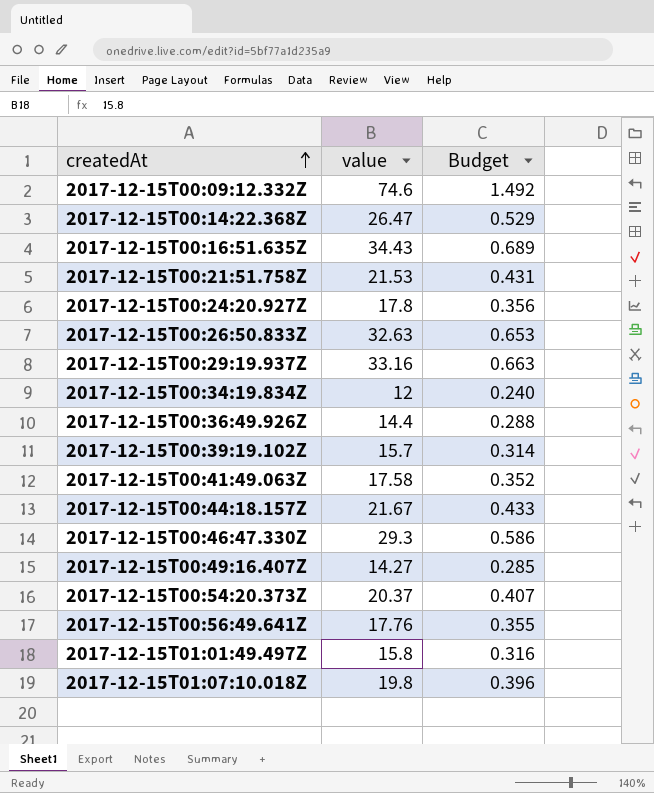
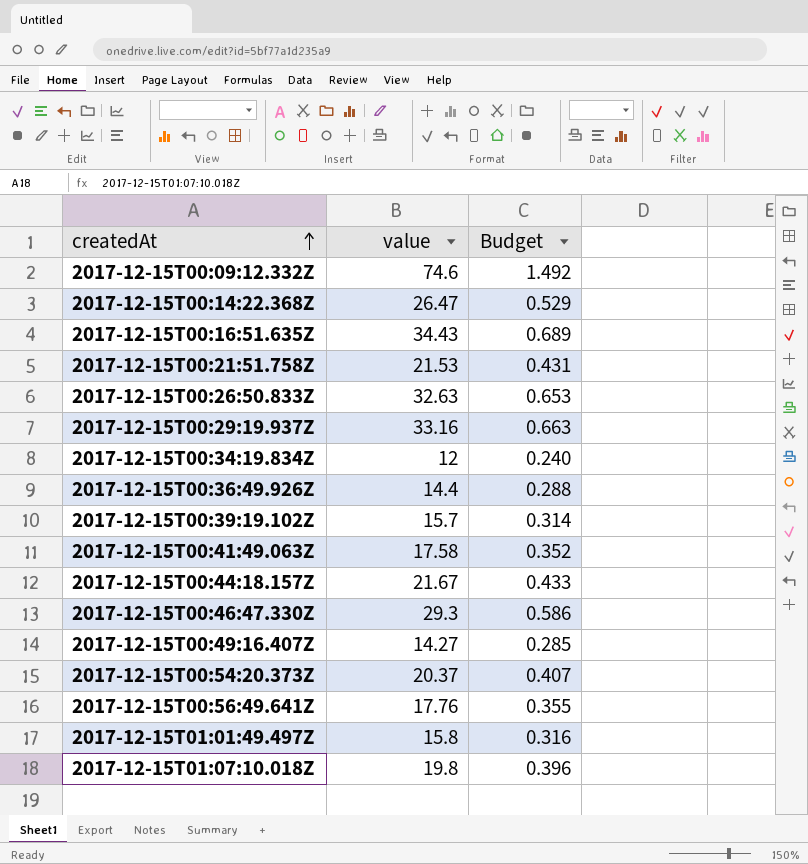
row 2017-12-15T00:24:20.927Z: 17.8 | 0.356 -> none

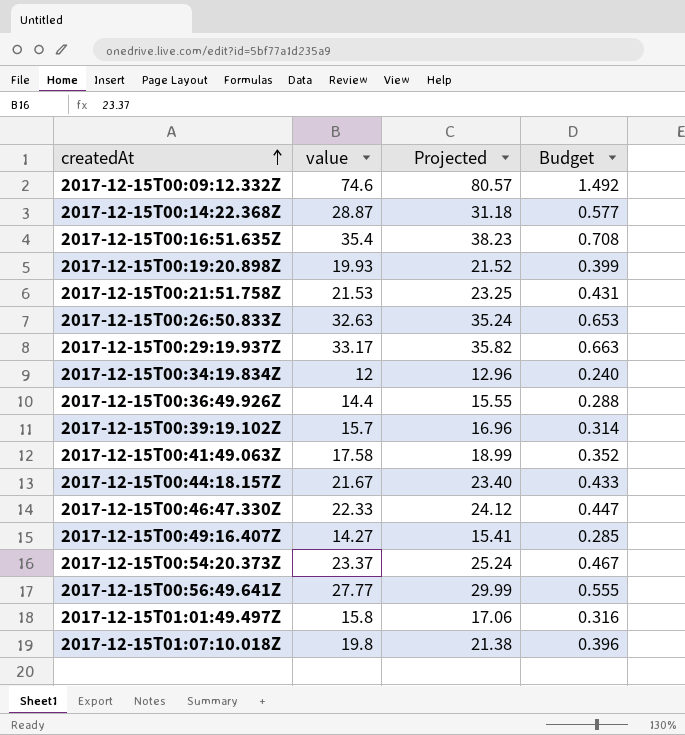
column Projected | formula: none -> [value] * 1.08
2017-12-15T00:14:22.368Z | value: 26.47 -> 28.87
2017-12-15T00:14:22.368Z | Budget: 0.529 -> 0.577
2017-12-15T00:16:51.635Z | value: 34.43 -> 35.4
2017-12-15T00:16:51.635Z | Budget: 0.689 -> 0.708
row 2017-12-15T00:19:20.898Z: none -> 19.93 | 21.52 | 0.399
2017-12-15T00:29:19.937Z | value: 33.16 -> 33.17
2017-12-15T00:46:47.330Z | value: 29.3 -> 22.33
2017-12-15T00:46:47.330Z | Budget: 0.586 -> 0.447
2017-12-15T00:54:20.373Z | value: 20.37 -> 23.37
2017-12-15T00:54:20.373Z | Budget: 0.407 -> 0.467
2017-12-15T00:56:49.641Z | value: 17.76 -> 27.77
2017-12-15T00:56:49.641Z | Budget: 0.355 -> 0.555

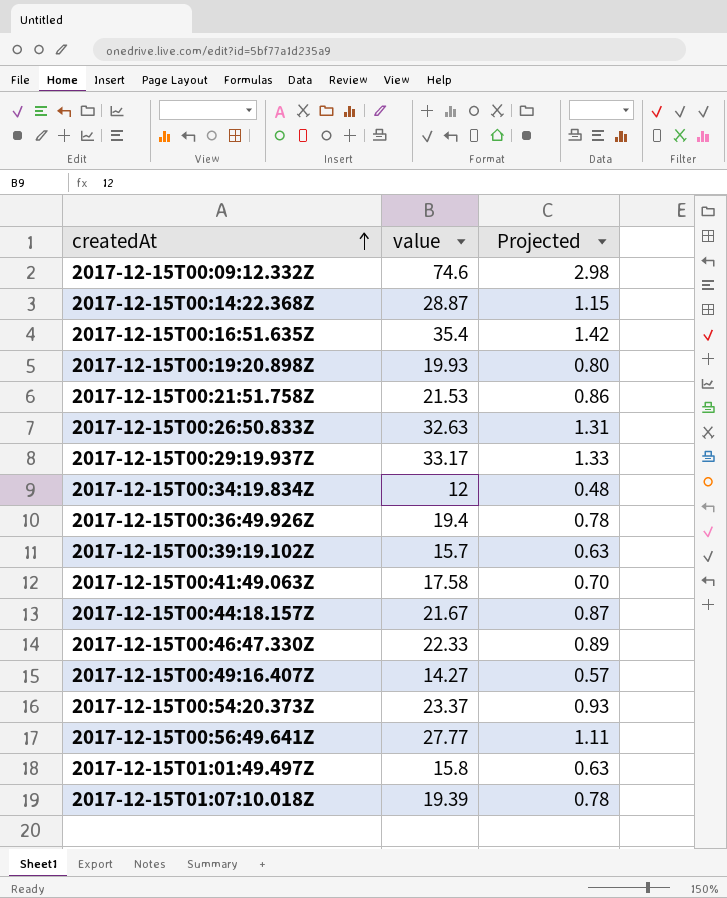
column Budget | formula: [value] * 0.02 -> none
column Projected | formula: [value] * 1.08 -> [value] * 0.04
2017-12-15T00:36:49.926Z | value: 14.4 -> 19.4
2017-12-15T01:07:10.018Z | value: 19.8 -> 19.39

